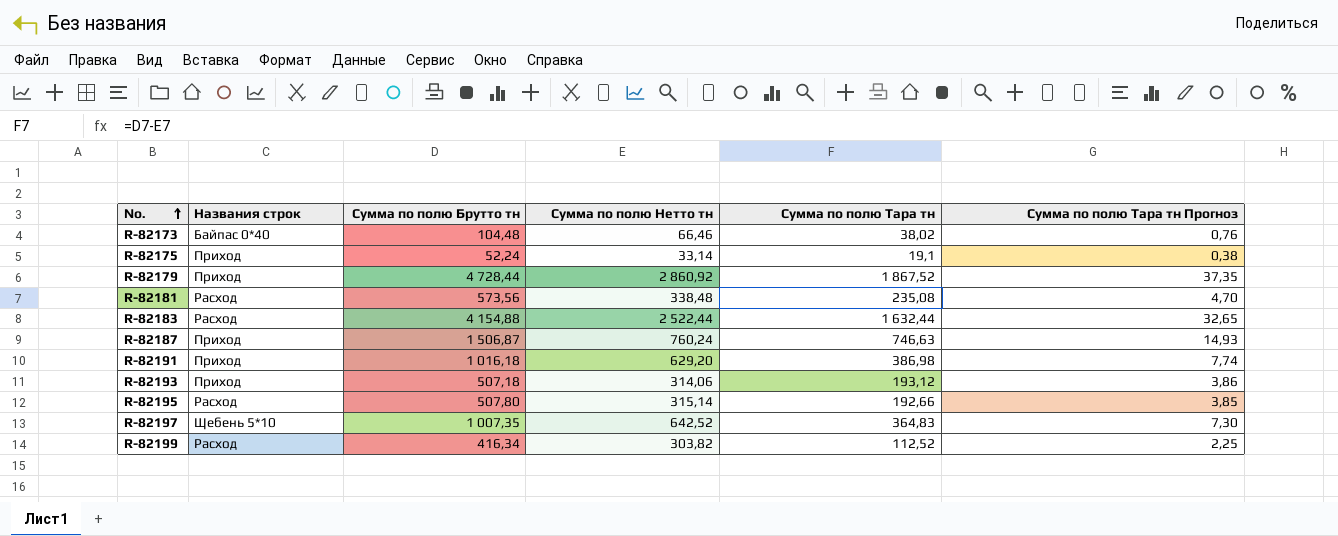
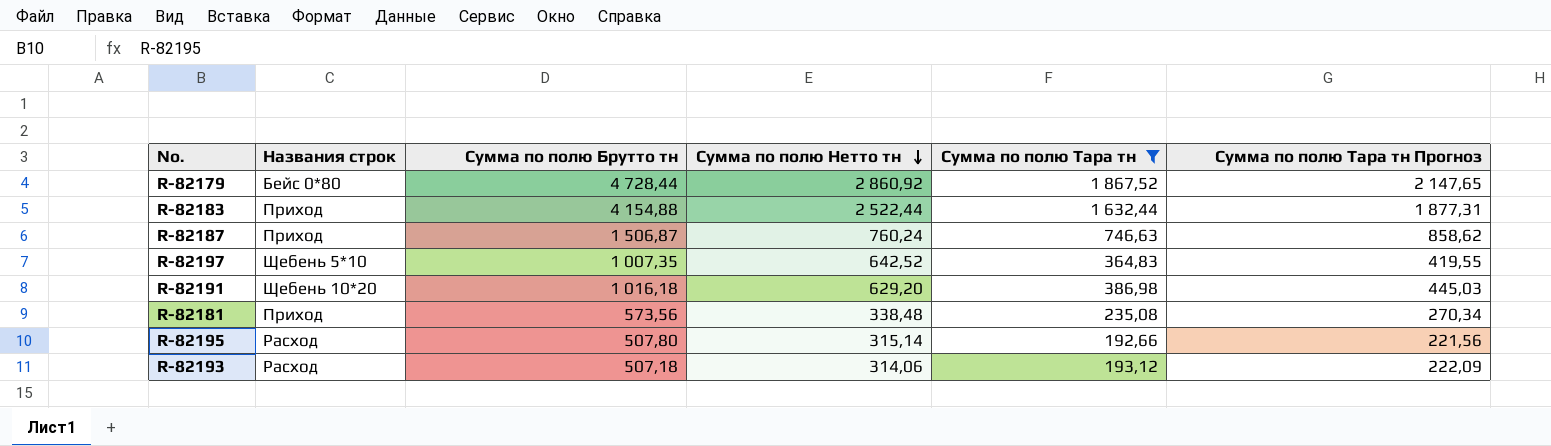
filter: none -> Сумма по полю Тара тн >= 192,66
row order: No. ascending -> Сумма по полю Нетто тн descending
column Сумма по полю Тара тн Прогноз | formula: [Сумма по полю Тара тн] * 0,02 -> [Сумма по полю Тара тн] * 1,15
R-82179 | Названия строк: Приход -> Бейс 0*80
R-82183 | Названия строк: Расход -> Приход
R-82191 | Названия строк: Приход -> Щебень 10*20
R-82181 | Названия строк: Расход -> Приход
R-82193 | Названия строк: Приход -> Расход

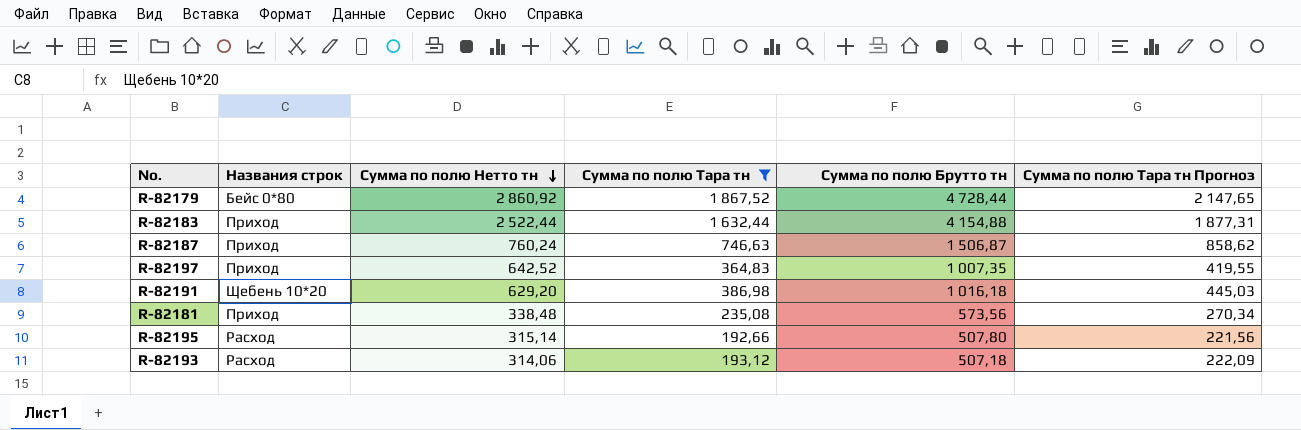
column Сумма по полю Брутто тн | position: 3 -> 5
R-82197 | Названия строк: Щебень 5*10 -> Приход

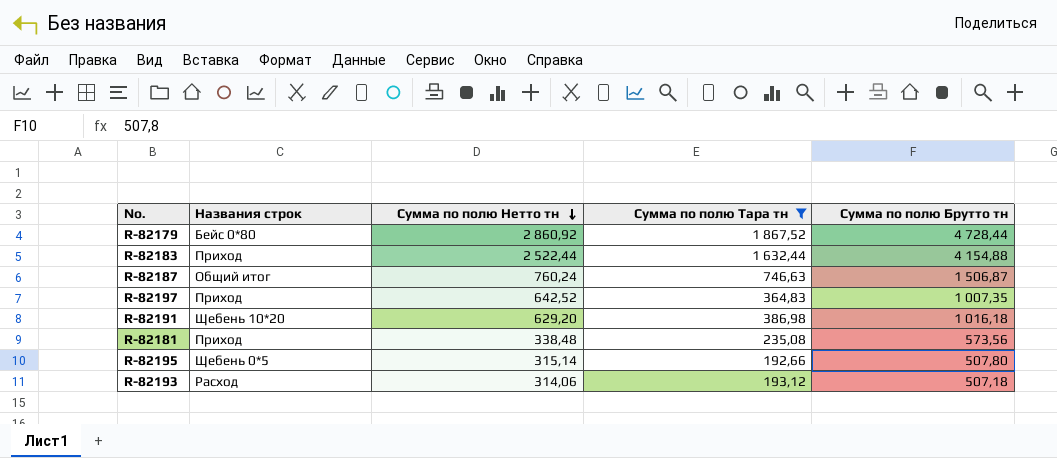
column Сумма по полю Тара тн Прогноз | formula: [Сумма по полю Тара тн] * 1,15 -> none
R-82187 | Названия строк: Приход -> Общий итог
R-82195 | Названия строк: Расход -> Щебень 0*5

